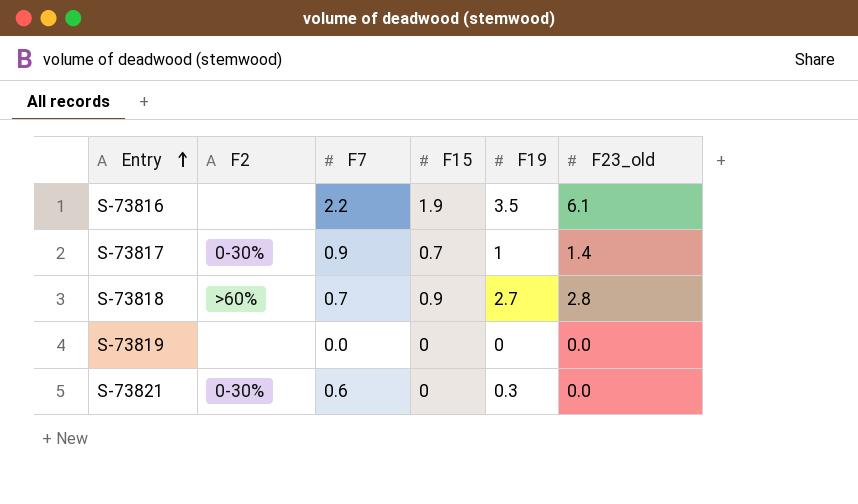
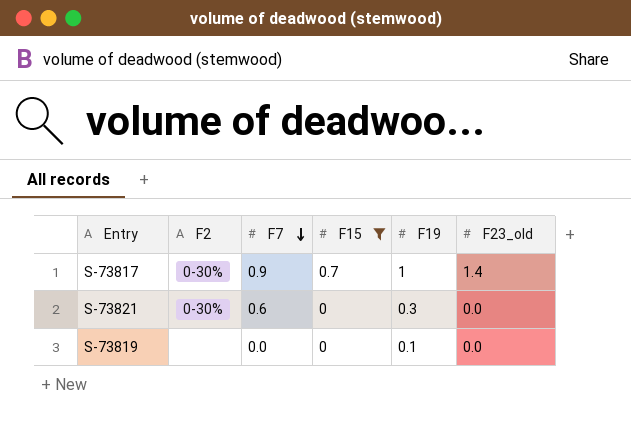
filter: none -> F15 <= 0.7
row order: Entry ascending -> F7 descending
S-73819 | F19: 0 -> 0.1

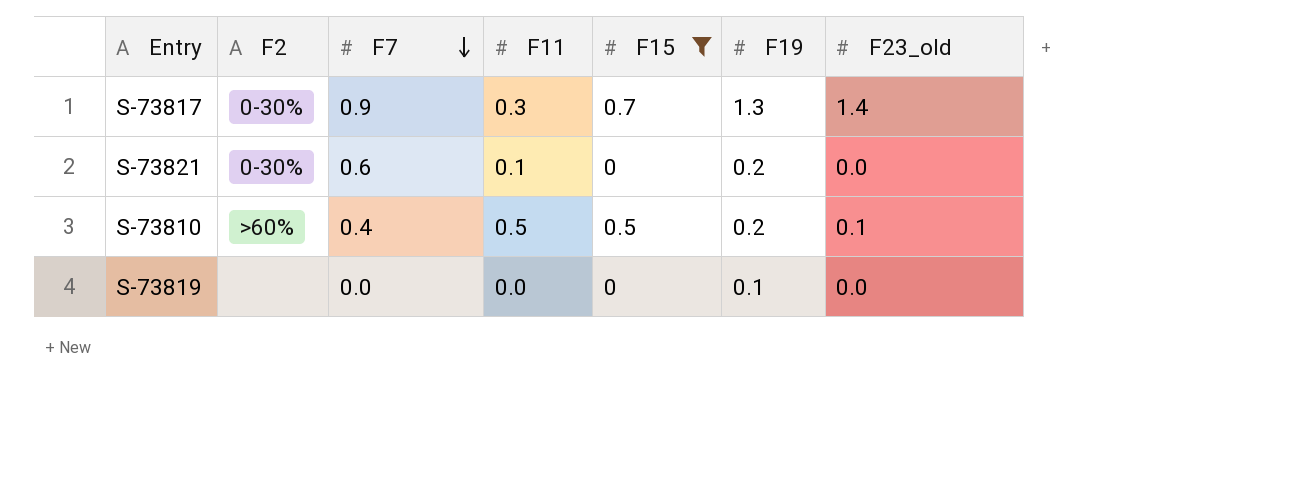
column F11 | position: none -> 4
S-73817 | F19: 1 -> 1.3
S-73821 | F19: 0.3 -> 0.2
row S-73810: none -> >60% | 0.4 | 0.5 | 0.5 | 0.2 | 0.1

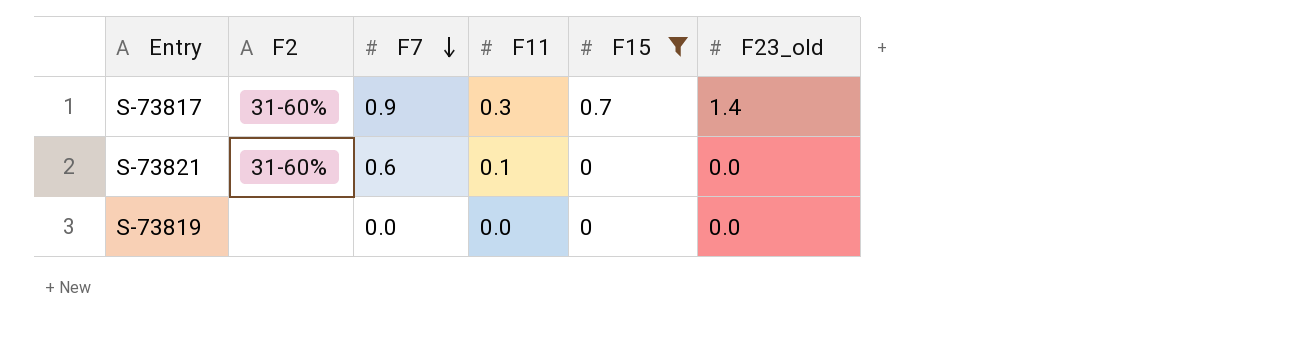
column F19 | position: 6 -> none
row S-73810: >60% | 0.4 | 0.5 | 0.5 | 0.2 | 0.1 -> none
S-73817 | F2: 0-30% -> 31-60%
S-73821 | F2: 0-30% -> 31-60%

